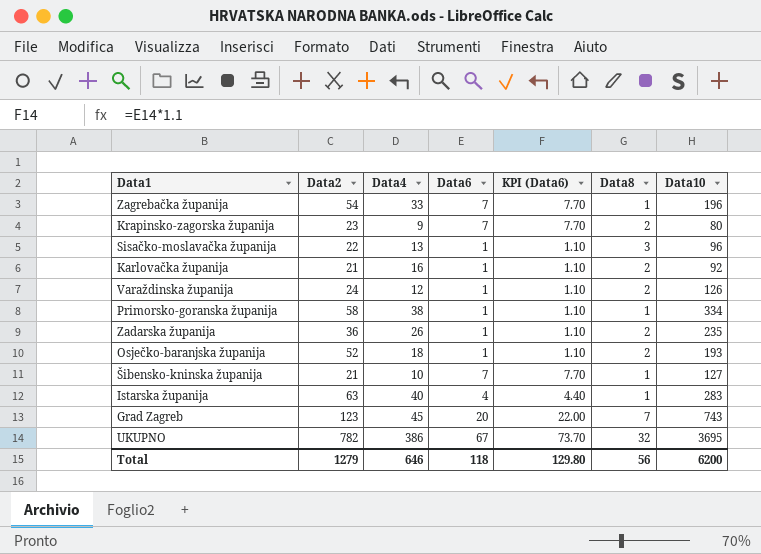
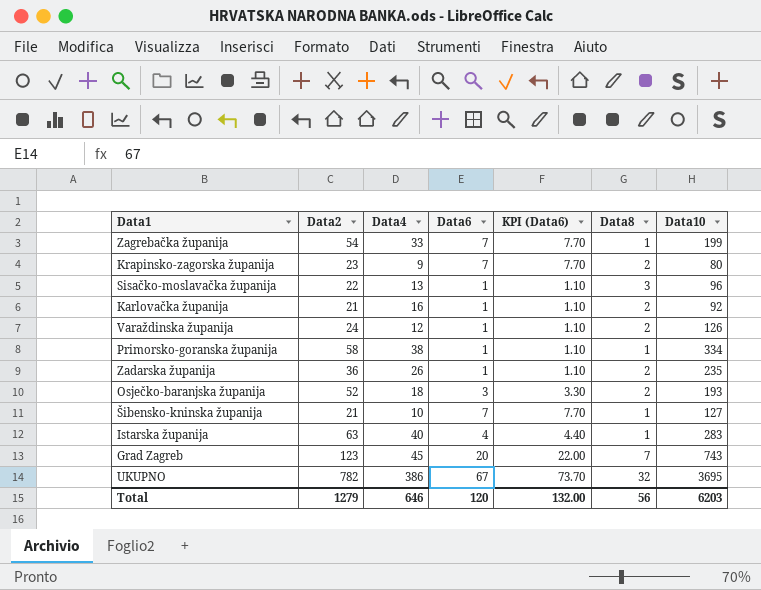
Zagrebačka županija | Data10: 196 -> 199
Osječko-baranjska županija | Data6: 1 -> 3
Osječko-baranjska županija | KPI (Data6): 1.10 -> 3.30
Total | Data6: 118 -> 120
Total | KPI (Data6): 129.80 -> 132.00
Total | Data10: 6200 -> 6203

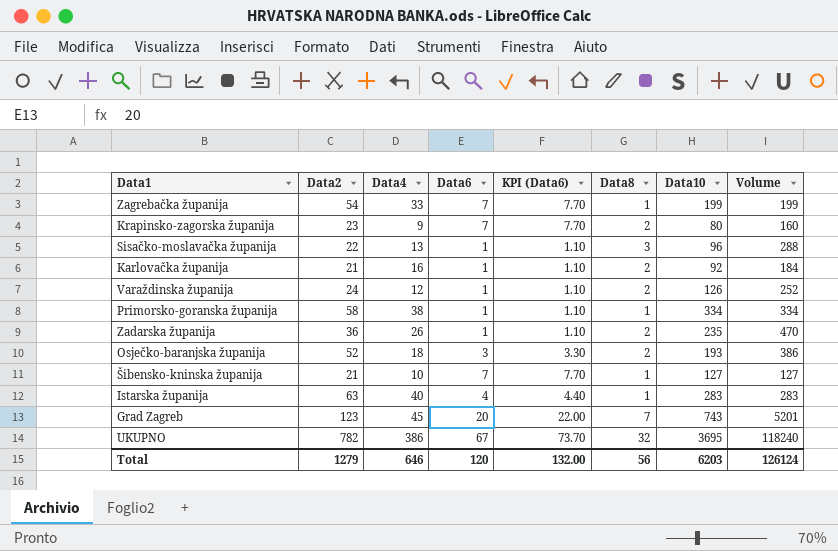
column Volume | formula: none -> [Data8] * [Data10]

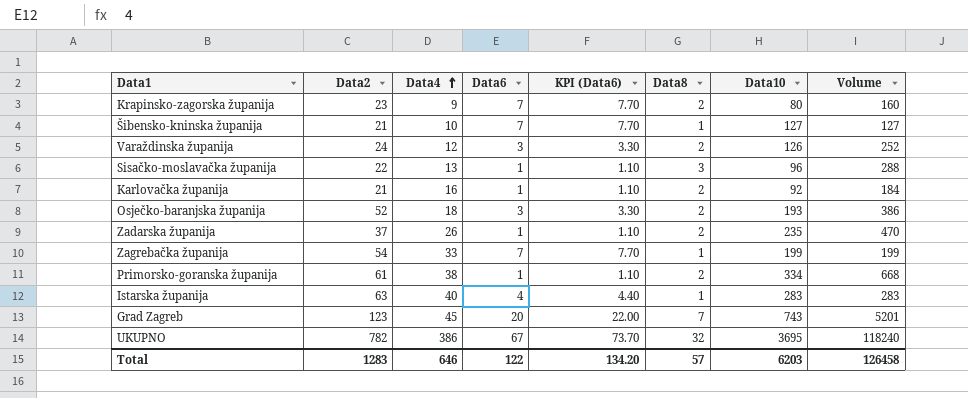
row order: none -> Data4 ascending
Varaždinska županija | Data6: 1 -> 3
Varaždinska županija | KPI (Data6): 1.10 -> 3.30
Zadarska županija | Data2: 36 -> 37
Primorsko-goranska županija | Data2: 58 -> 61
Primorsko-goranska županija | Data8: 1 -> 2
Primorsko-goranska županija | Volume: 334 -> 668
Total | Data2: 1279 -> 1283
Total | Data6: 120 -> 122
Total | KPI (Data6): 132.00 -> 134.20
Total | Data8: 56 -> 57
Total | Volume: 126124 -> 126458

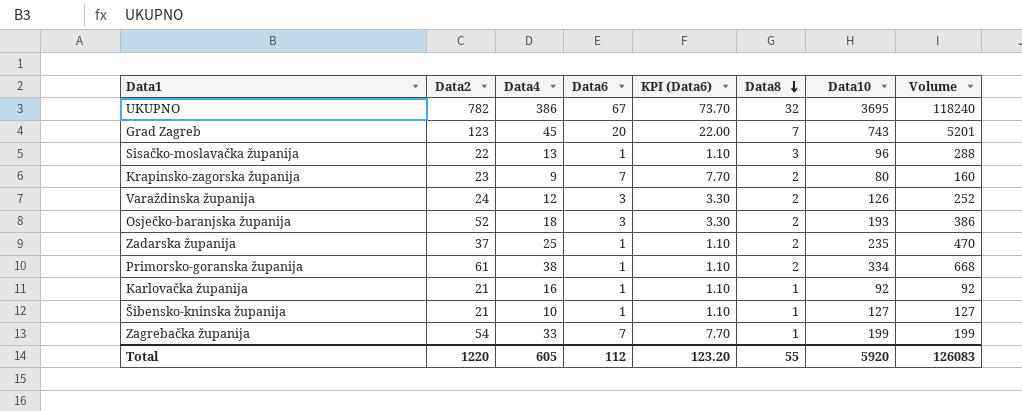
row order: Data4 ascending -> Data8 descending
row Istarska županija: 63 | 40 | 4 | 4.40 | 1 | 283 | 283 -> none
Zadarska županija | Data4: 26 -> 25
Karlovačka županija | Data8: 2 -> 1
Karlovačka županija | Volume: 184 -> 92
Šibensko-kninska županija | Data6: 7 -> 1
Šibensko-kninska županija | KPI (Data6): 7.70 -> 1.10
Total | Data2: 1283 -> 1220
Total | Data4: 646 -> 605
Total | Data6: 122 -> 112
Total | KPI (Data6): 134.20 -> 123.20
Total | Data8: 57 -> 55
Total | Data10: 6203 -> 5920
Total | Volume: 126458 -> 126083

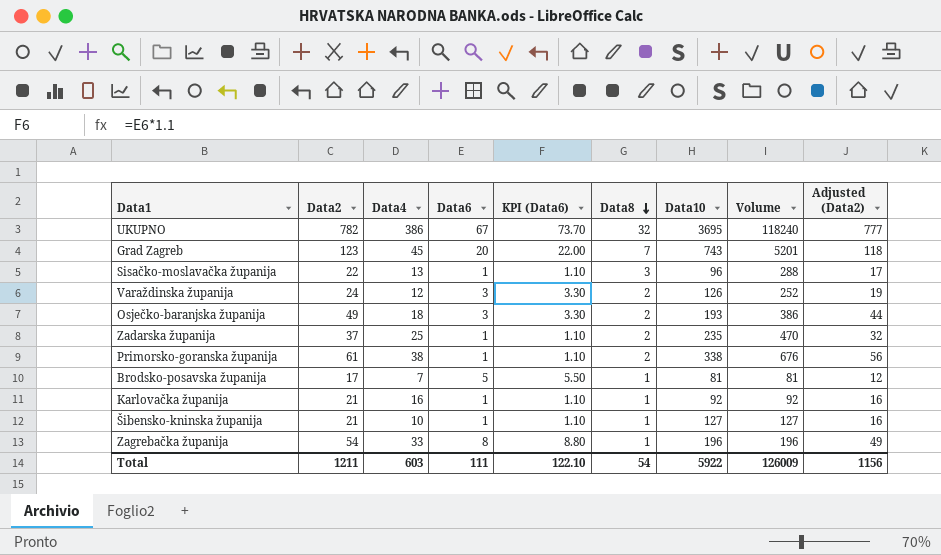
column Adjusted (Data2) | formula: none -> [Data2] - 5
row Krapinsko-zagorska županija: 23 | 9 | 7 | 7.70 | 2 | 80 | 160 -> none
Osječko-baranjska županija | Data2: 52 -> 49
Primorsko-goranska županija | Data10: 334 -> 338
Primorsko-goranska županija | Volume: 668 -> 676
row Brodsko-posavska županija: none -> 17 | 7 | 5 | 5.50 | 1 | 81 | 81 | 12
Zagrebačka županija | Data6: 7 -> 8
Zagrebačka županija | KPI (Data6): 7.70 -> 8.80
Zagrebačka županija | Data10: 199 -> 196
Zagrebačka županija | Volume: 199 -> 196
Total | Data2: 1220 -> 1211
Total | Data4: 605 -> 603
Total | Data6: 112 -> 111
Total | KPI (Data6): 123.20 -> 122.10
Total | Data8: 55 -> 54
Total | Data10: 5920 -> 5922
Total | Volume: 126083 -> 126009

